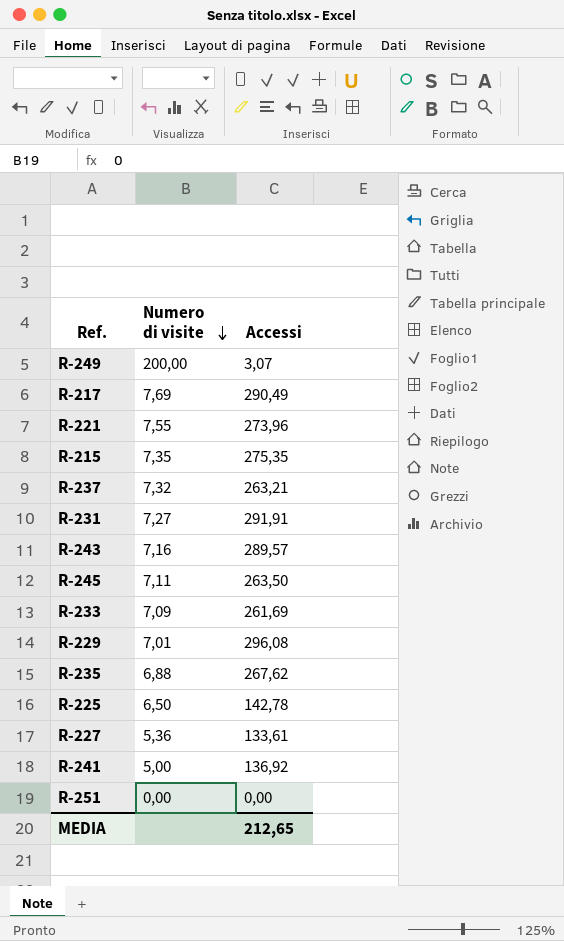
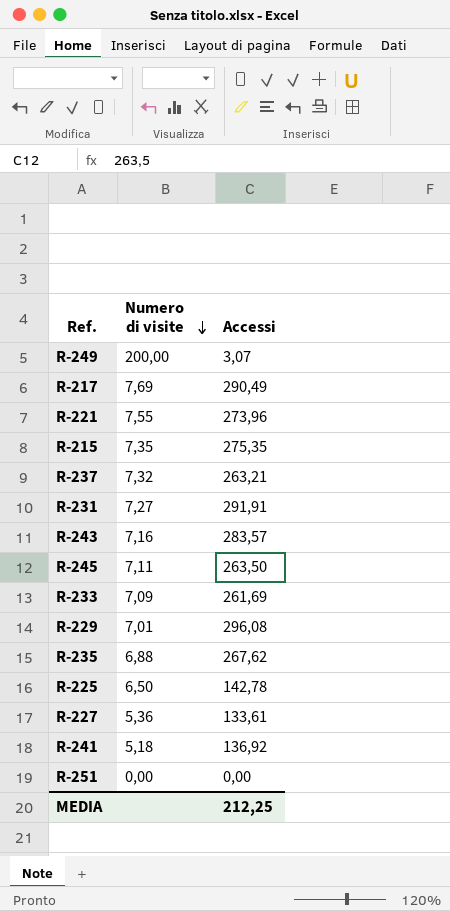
R-243 | Accessi: 289,57 -> 283,57
R-241 | Numero di visite: 5,00 -> 5,18
MEDIA | Accessi: 212,65 -> 212,25

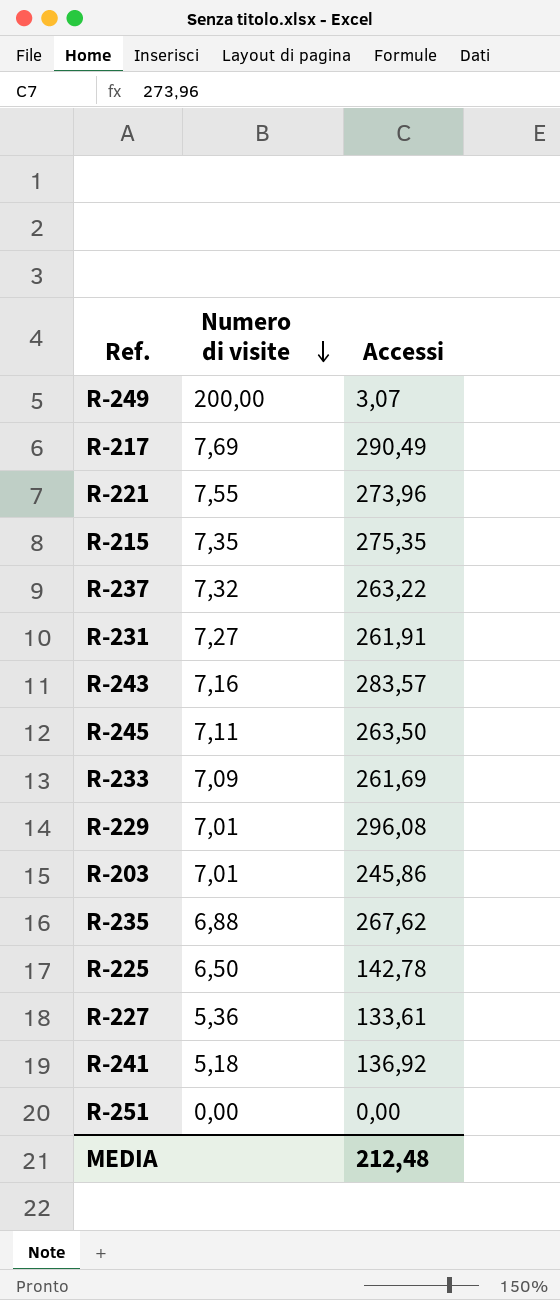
R-237 | Accessi: 263,21 -> 263,22
R-231 | Accessi: 291,91 -> 261,91
row R-203: none -> 7,01 | 245,86
MEDIA | Accessi: 212,25 -> 212,48

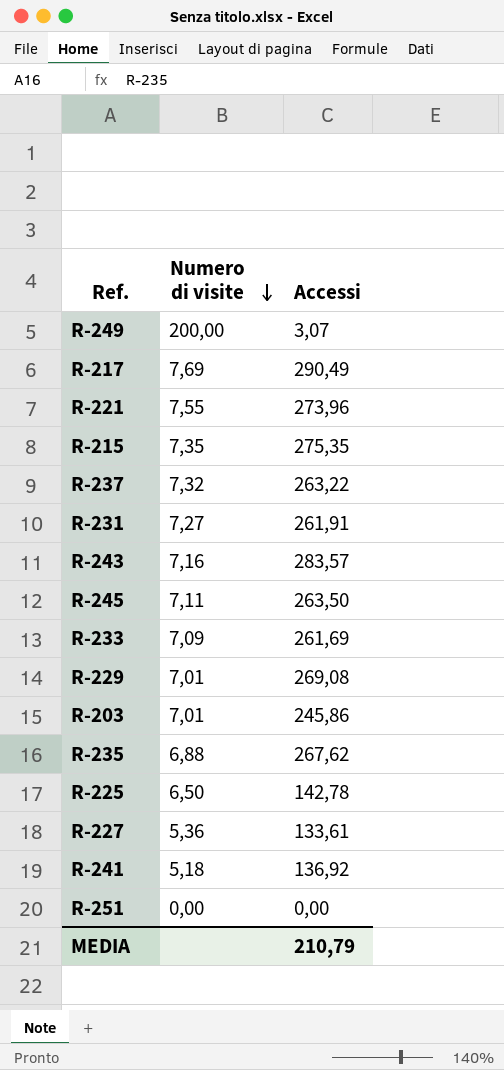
R-229 | Accessi: 296,08 -> 269,08
MEDIA | Accessi: 212,48 -> 210,79

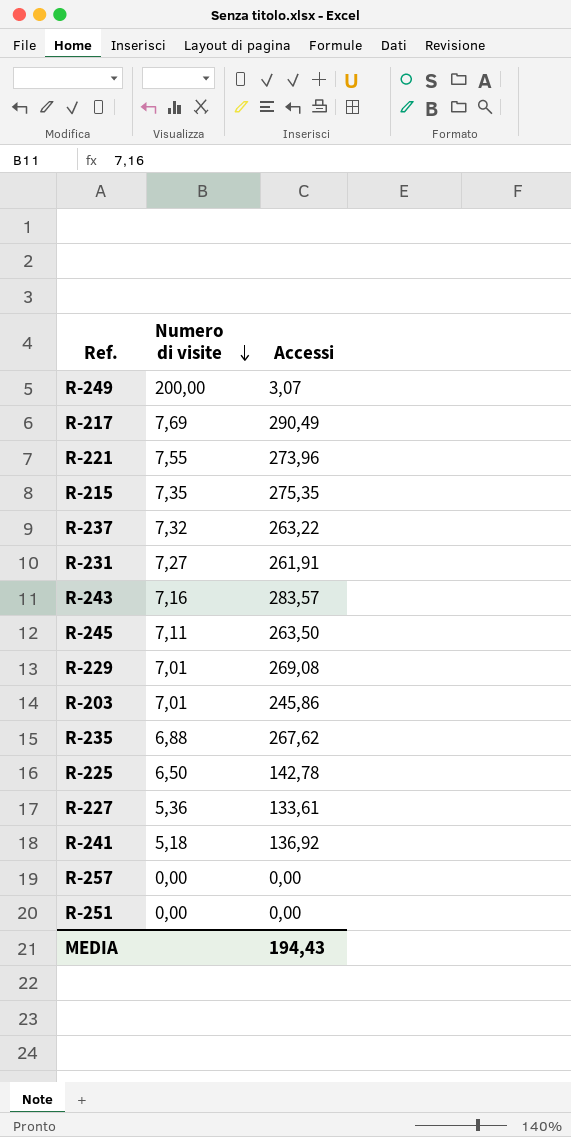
row R-233: 7,09 | 261,69 -> none
row R-257: none -> 0,00 | 0,00
MEDIA | Accessi: 210,79 -> 194,43

